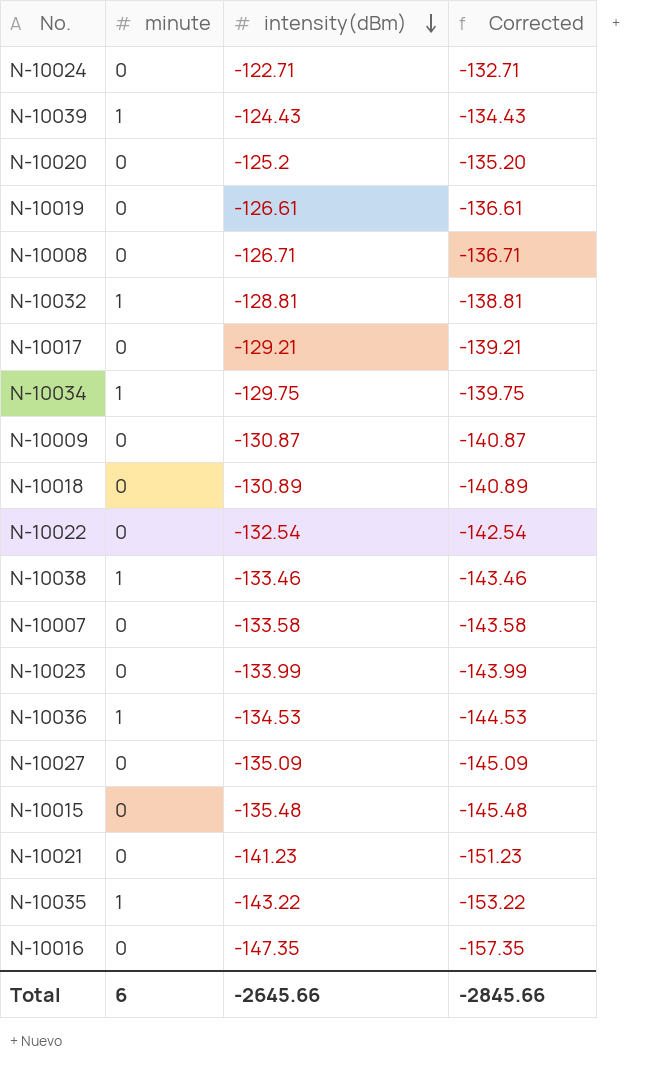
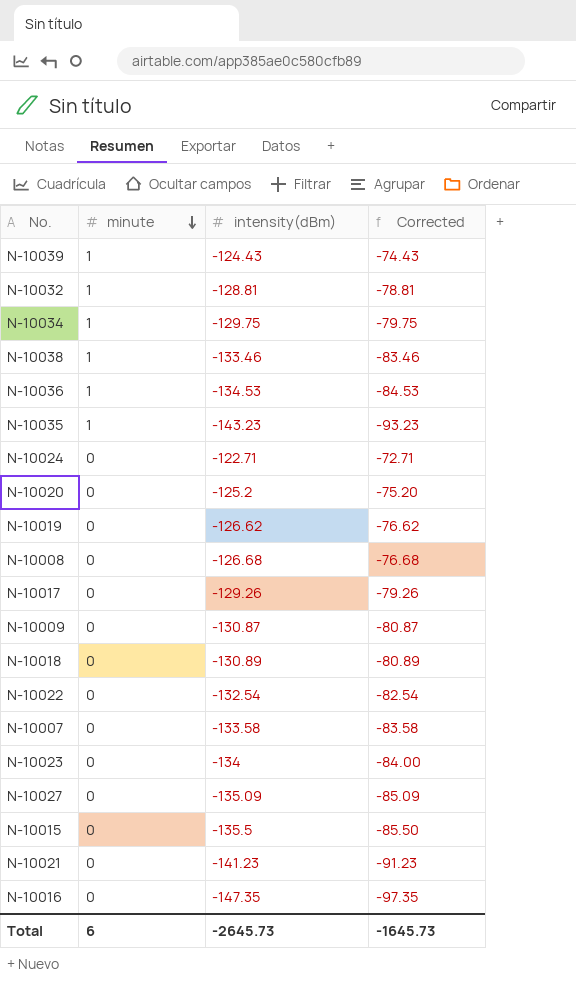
row order: intensity(dBm) descending -> minute descending
column Corrected | formula: [intensity(dBm)] - 10 -> [intensity(dBm)] + 50
N-10035 | intensity(dBm): -143.22 -> -143.23
N-10019 | intensity(dBm): -126.61 -> -126.62
N-10008 | intensity(dBm): -126.71 -> -126.68
N-10017 | intensity(dBm): -129.21 -> -129.26
N-10023 | intensity(dBm): -133.99 -> -134
N-10015 | intensity(dBm): -135.48 -> -135.5
Total | intensity(dBm): -2645.66 -> -2645.73
Total | Corrected: -2845.66 -> -1645.73

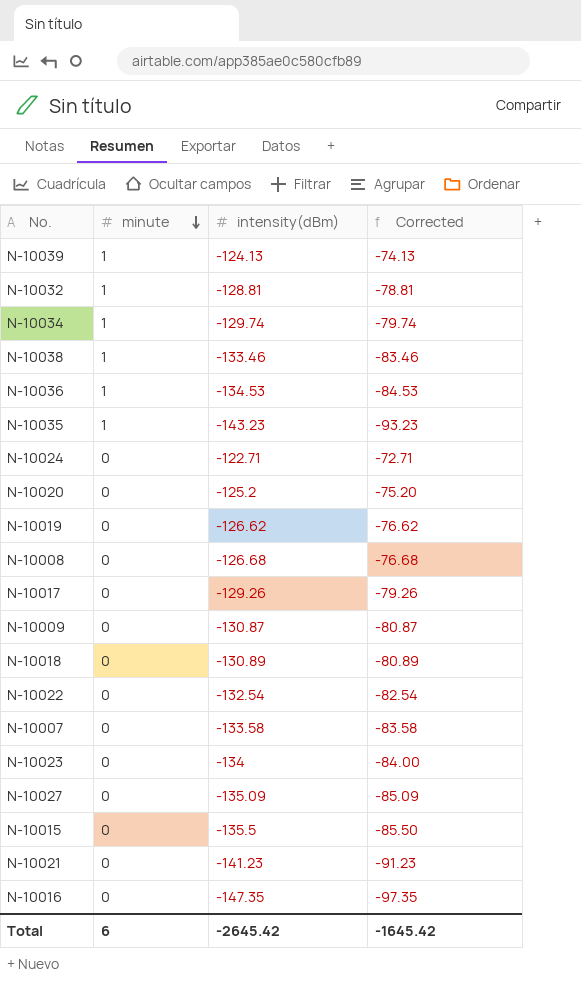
N-10039 | intensity(dBm): -124.43 -> -124.13
N-10039 | Corrected: -74.43 -> -74.13
N-10034 | intensity(dBm): -129.75 -> -129.74
N-10034 | Corrected: -79.75 -> -79.74
Total | intensity(dBm): -2645.73 -> -2645.42
Total | Corrected: -1645.73 -> -1645.42

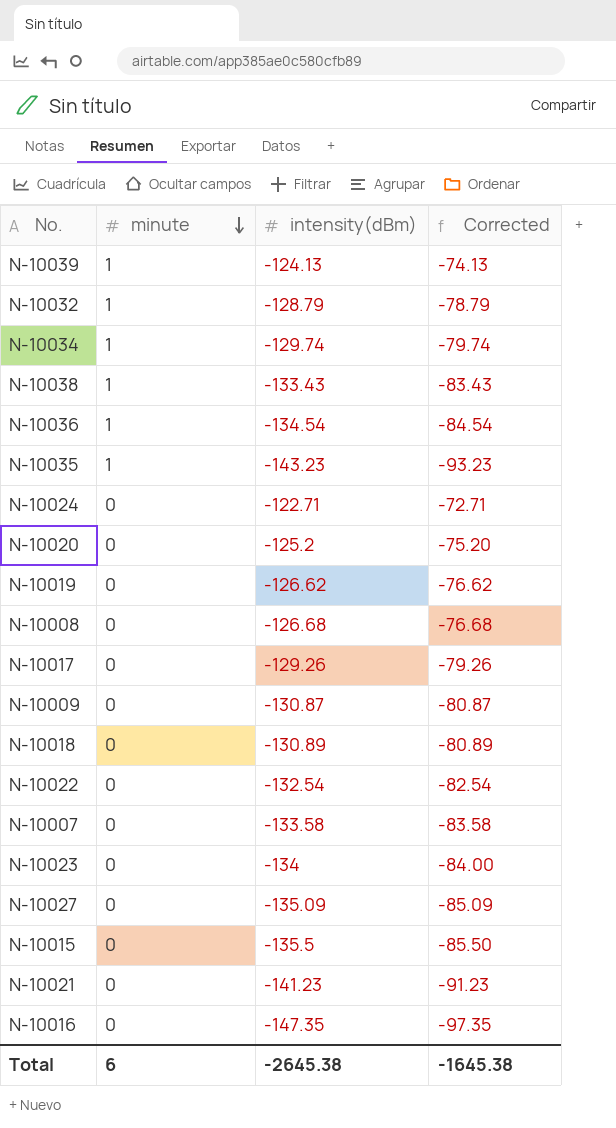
N-10032 | intensity(dBm): -128.81 -> -128.79
N-10032 | Corrected: -78.81 -> -78.79
N-10038 | intensity(dBm): -133.46 -> -133.43
N-10038 | Corrected: -83.46 -> -83.43
N-10036 | intensity(dBm): -134.53 -> -134.54
N-10036 | Corrected: -84.53 -> -84.54
Total | intensity(dBm): -2645.42 -> -2645.38
Total | Corrected: -1645.42 -> -1645.38

